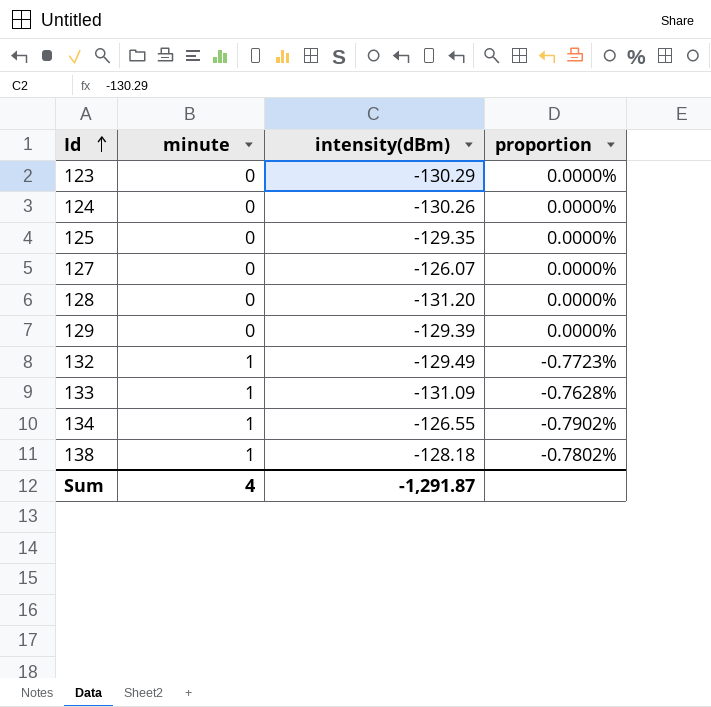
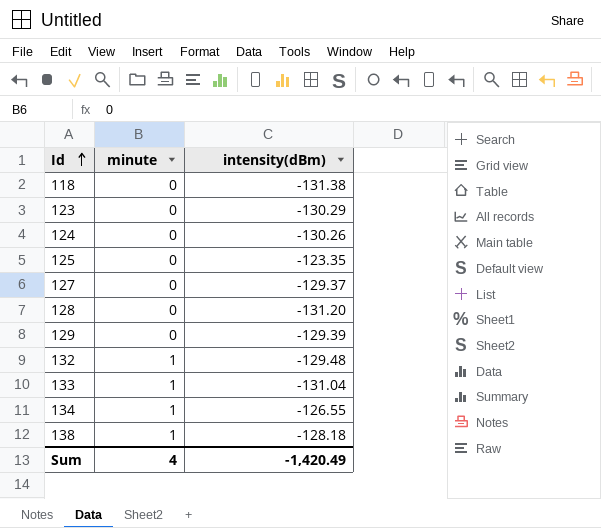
column proportion | formula: [minute] / [intensity(dBm)] -> none
row 118: none -> 0 | -131.38
125 | intensity(dBm): -129.35 -> -123.35
127 | intensity(dBm): -126.07 -> -129.37
132 | intensity(dBm): -129.49 -> -129.48
133 | intensity(dBm): -131.09 -> -131.04
Sum | intensity(dBm): -1,291.87 -> -1,420.49

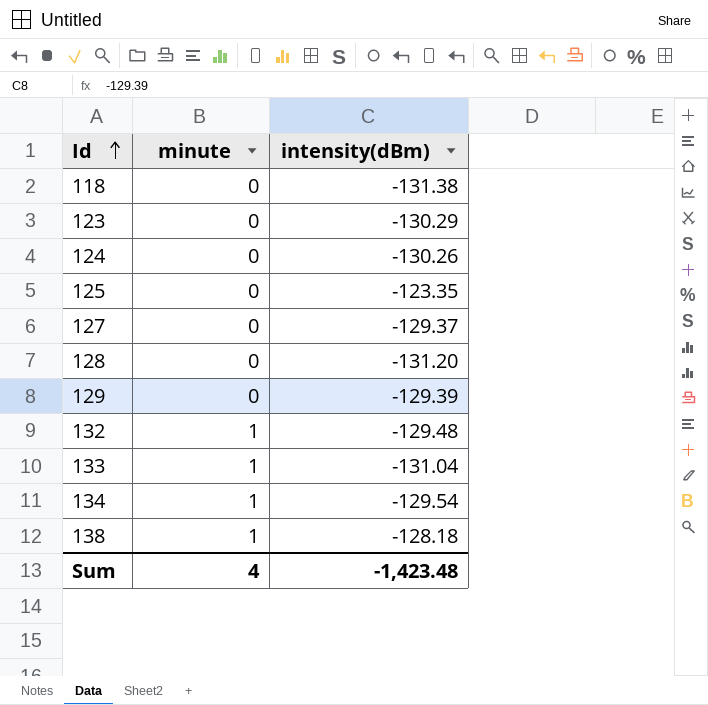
134 | intensity(dBm): -126.55 -> -129.54
Sum | intensity(dBm): -1,420.49 -> -1,423.48

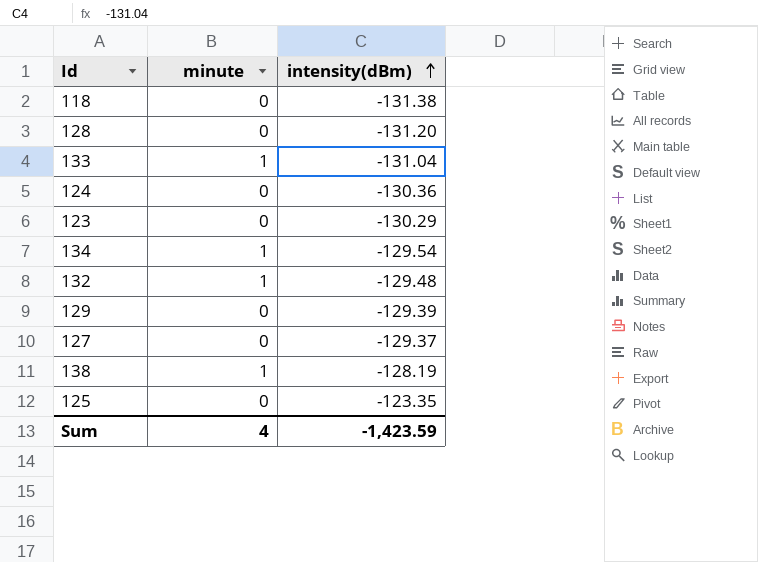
row order: Id ascending -> intensity(dBm) ascending
124 | intensity(dBm): -130.26 -> -130.36
138 | intensity(dBm): -128.18 -> -128.19
Sum | intensity(dBm): -1,423.48 -> -1,423.59

